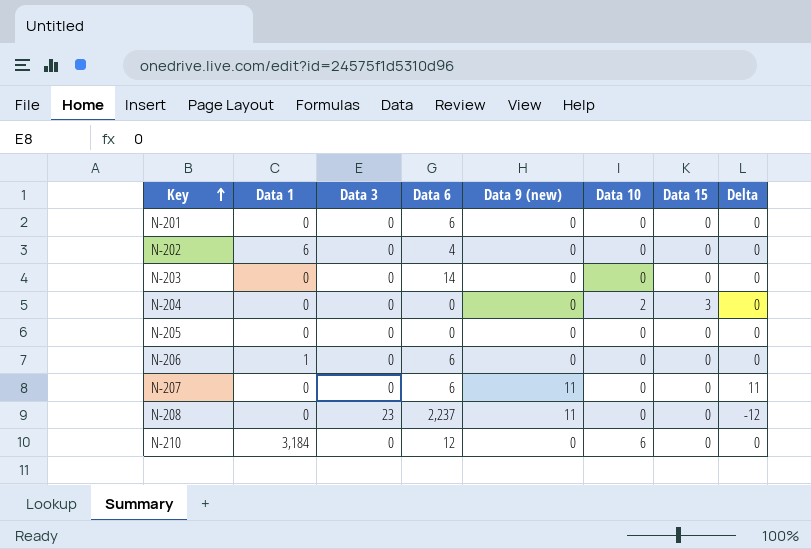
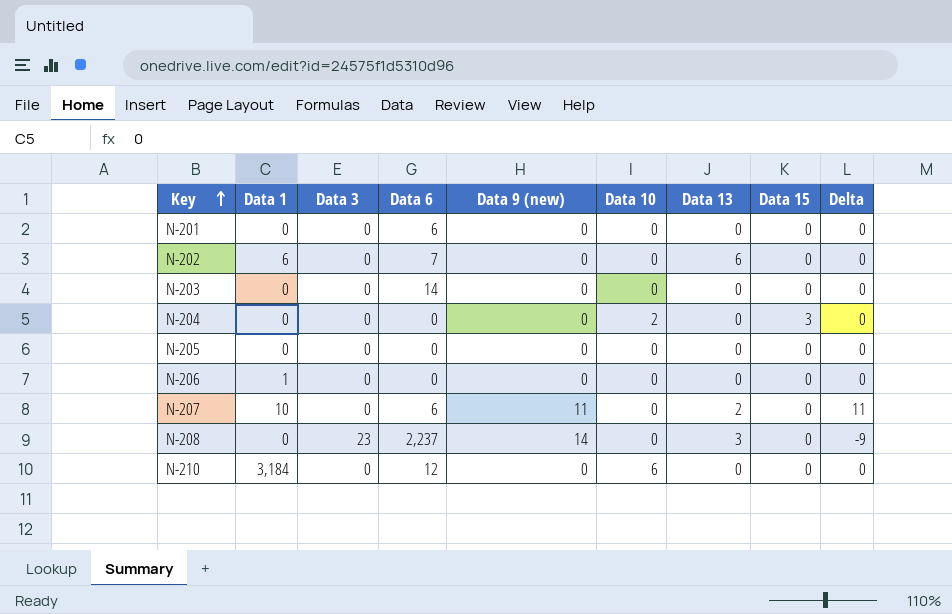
column Data 13 | position: none -> 7
N-202 | Data 6: 4 -> 7
N-206 | Data 6: 6 -> 0
N-207 | Data 1: 0 -> 10
N-208 | Data 9 (new): 11 -> 14
N-208 | Delta: -12 -> -9

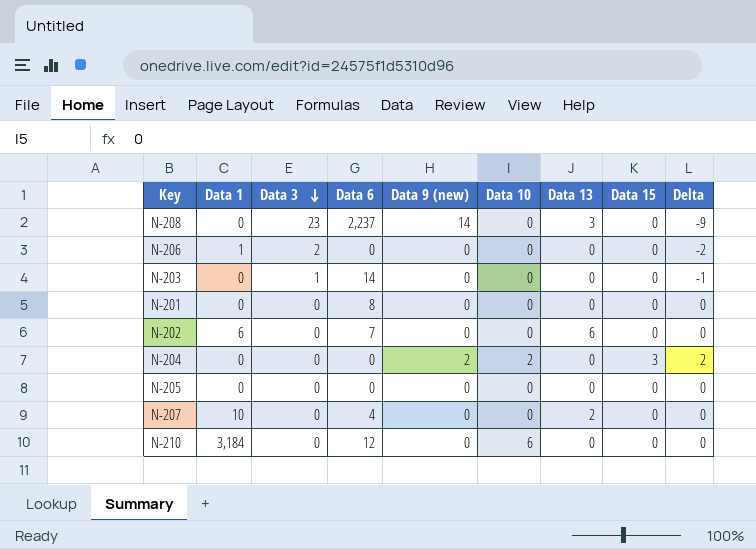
row order: Key ascending -> Data 3 descending
N-206 | Data 3: 0 -> 2
N-206 | Delta: 0 -> -2
N-203 | Data 3: 0 -> 1
N-203 | Delta: 0 -> -1
N-201 | Data 6: 6 -> 8
N-204 | Data 9 (new): 0 -> 2
N-204 | Delta: 0 -> 2
N-207 | Data 6: 6 -> 4
N-207 | Data 9 (new): 11 -> 0
N-207 | Delta: 11 -> 0

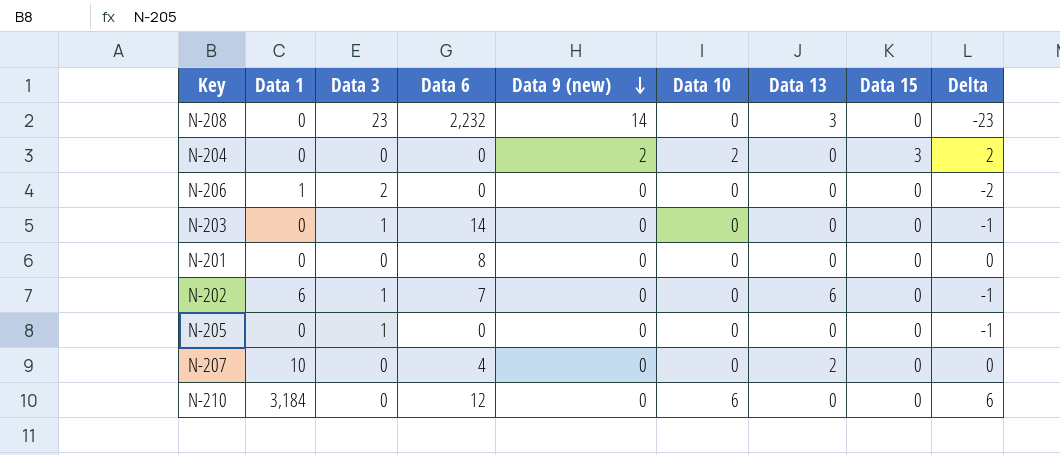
row order: Data 3 descending -> Data 9 (new) descending
column Delta | formula: [Data 9 (new)] - [Data 3] -> [Data 10] - [Data 3]
N-208 | Data 6: 2,237 -> 2,232
N-202 | Data 3: 0 -> 1
N-205 | Data 3: 0 -> 1

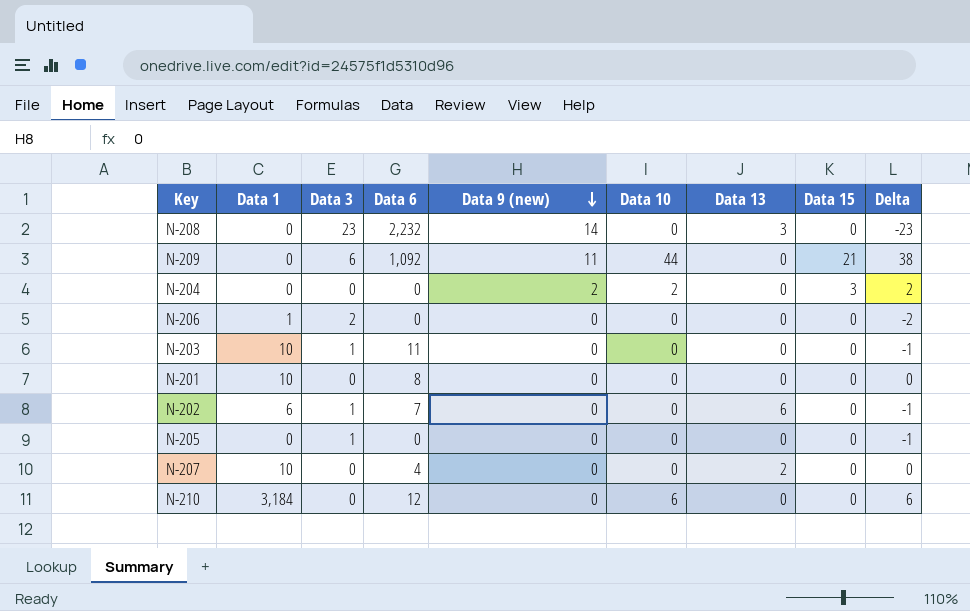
row N-209: none -> 0 | 6 | 1,092 | 11 | 44 | 0 | 21 | 38
N-203 | Data 1: 0 -> 10
N-203 | Data 6: 14 -> 11
N-201 | Data 1: 0 -> 10

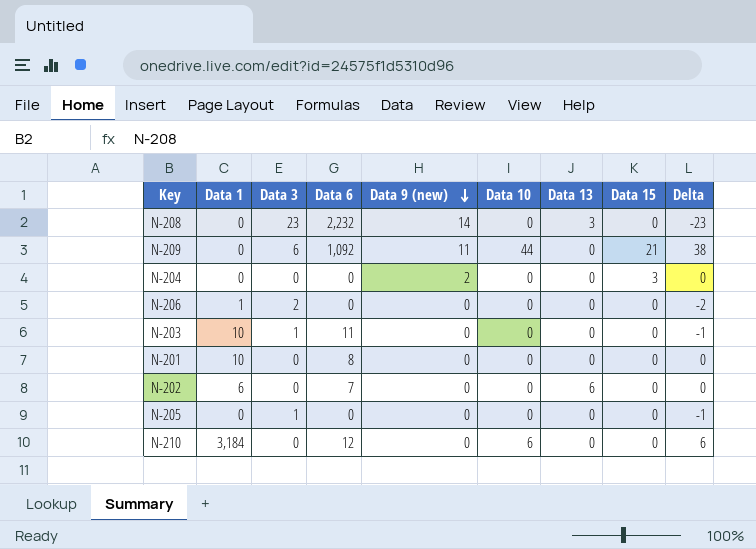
row N-207: 10 | 0 | 4 | 0 | 0 | 2 | 0 | 0 -> none
N-204 | Data 10: 2 -> 0
N-204 | Delta: 2 -> 0
N-202 | Data 3: 1 -> 0
N-202 | Delta: -1 -> 0

